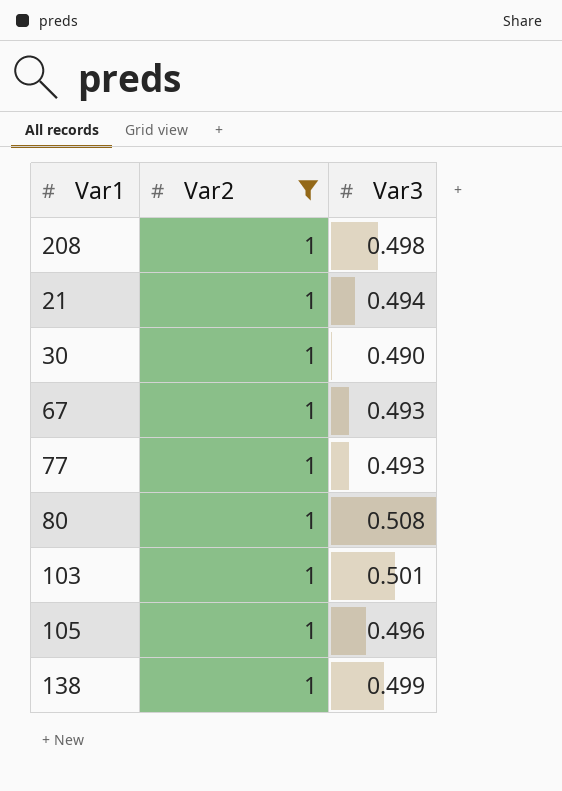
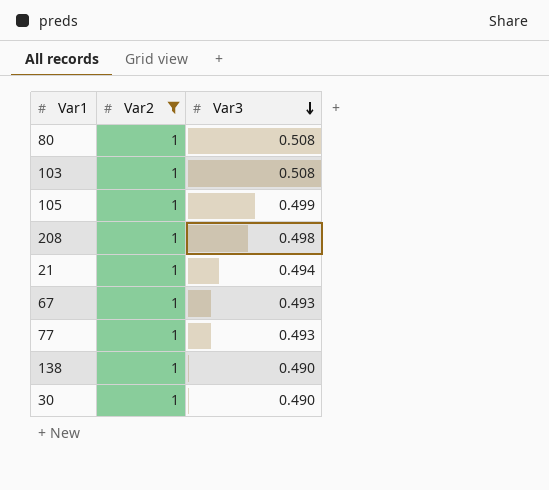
row order: none -> Var3 descending
103 | Var3: 0.501 -> 0.508
105 | Var3: 0.496 -> 0.499
138 | Var3: 0.499 -> 0.490

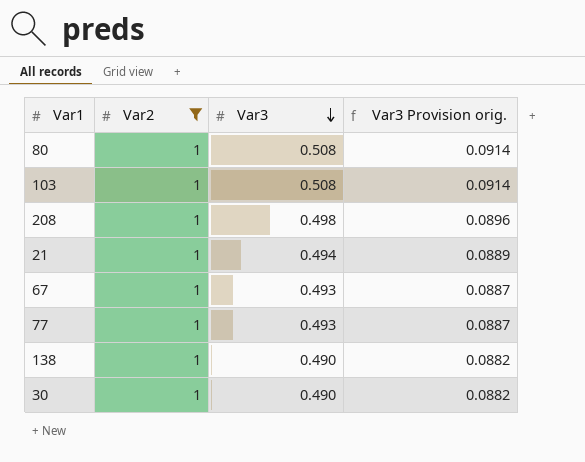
column Var3 Provision orig. | formula: none -> [Var3] * 0.18
row 105: 1 | 0.499 -> none

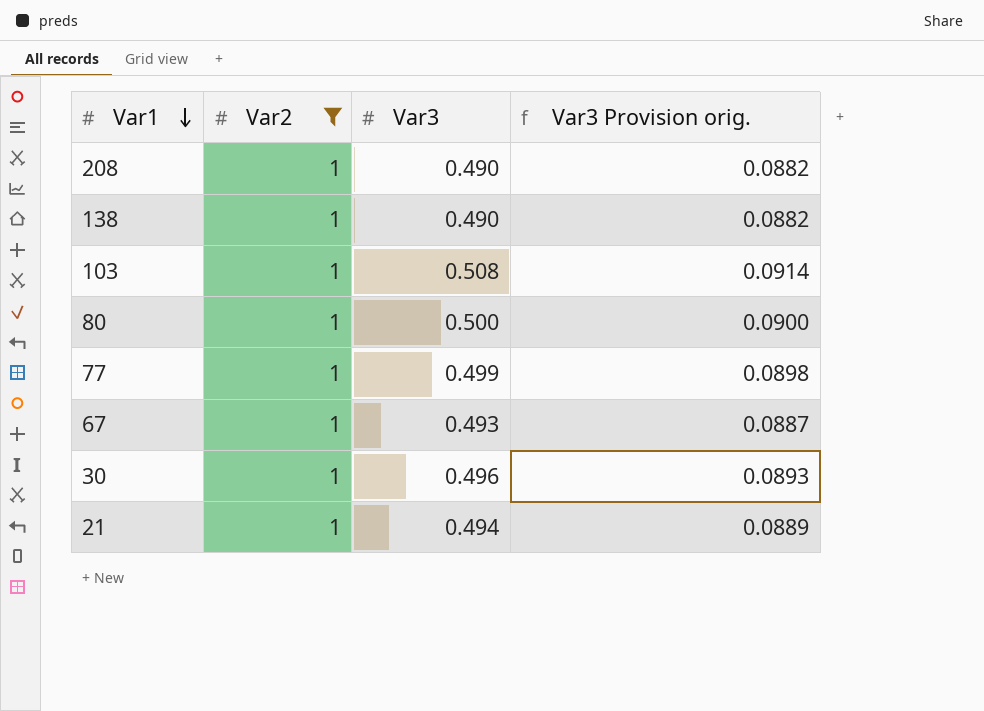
row order: Var3 descending -> Var1 descending
208 | Var3: 0.498 -> 0.490
208 | Var3 Provision orig.: 0.0896 -> 0.0882
80 | Var3: 0.508 -> 0.500
80 | Var3 Provision orig.: 0.0914 -> 0.0900
77 | Var3: 0.493 -> 0.499
77 | Var3 Provision orig.: 0.0887 -> 0.0898
30 | Var3: 0.490 -> 0.496
30 | Var3 Provision orig.: 0.0882 -> 0.0893

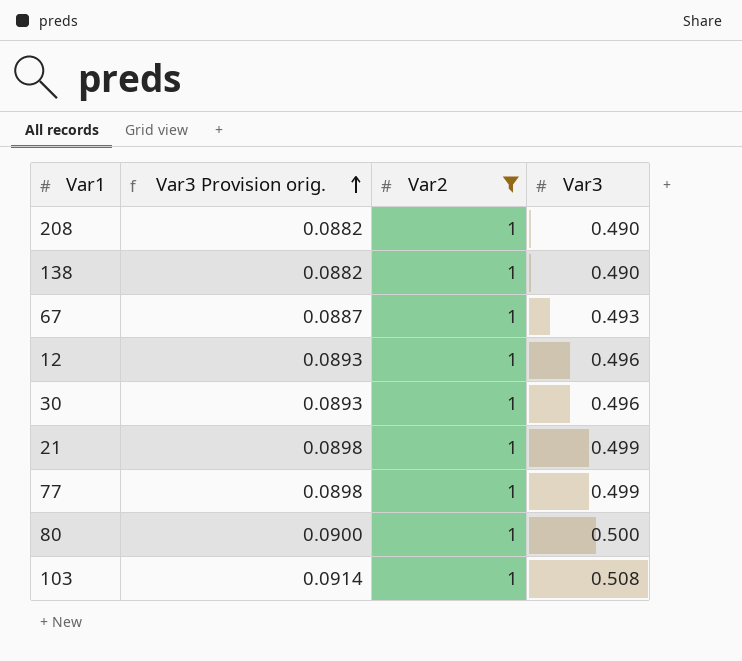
row order: Var1 descending -> Var3 Provision orig. ascending
column Var3 Provision orig. | position: 4 -> 2
row 12: none -> 0.0893 | 1 | 0.496
21 | Var3 Provision orig.: 0.0889 -> 0.0898
21 | Var3: 0.494 -> 0.499

